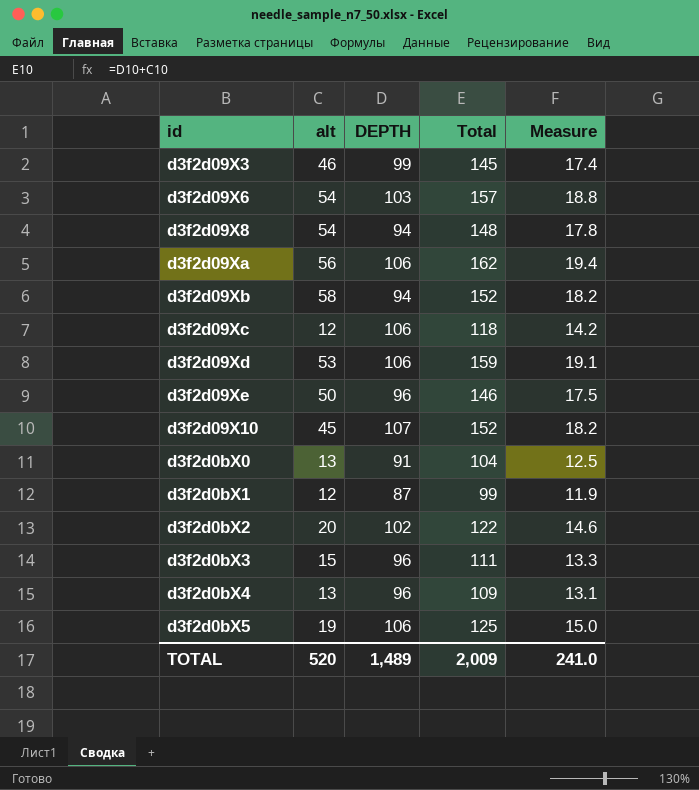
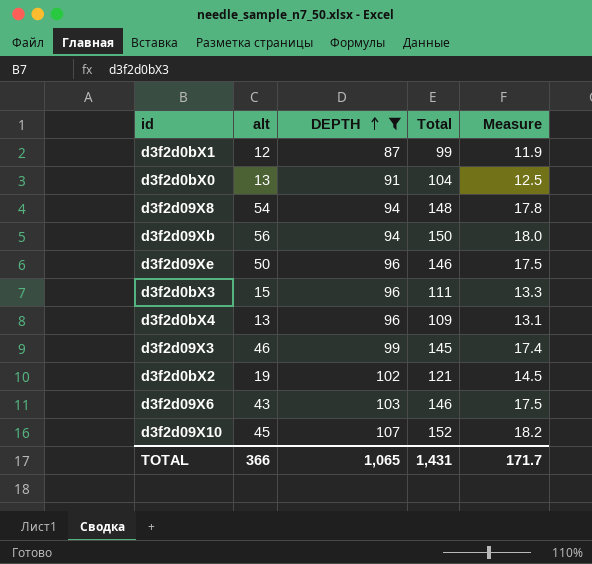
filter: none -> DEPTH != 106
row order: none -> DEPTH ascending
d3f2d09Xb | alt: 58 -> 56
d3f2d09Xb | Total: 152 -> 150
d3f2d09Xb | Measure: 18.2 -> 18.0
d3f2d0bX2 | alt: 20 -> 19
d3f2d0bX2 | Total: 122 -> 121
d3f2d0bX2 | Measure: 14.6 -> 14.5
d3f2d09X6 | alt: 54 -> 43
d3f2d09X6 | Total: 157 -> 146
d3f2d09X6 | Measure: 18.8 -> 17.5
TOTAL | alt: 520 -> 366
TOTAL | DEPTH: 1,489 -> 1,065
TOTAL | Total: 2,009 -> 1,431
TOTAL | Measure: 241.0 -> 171.7

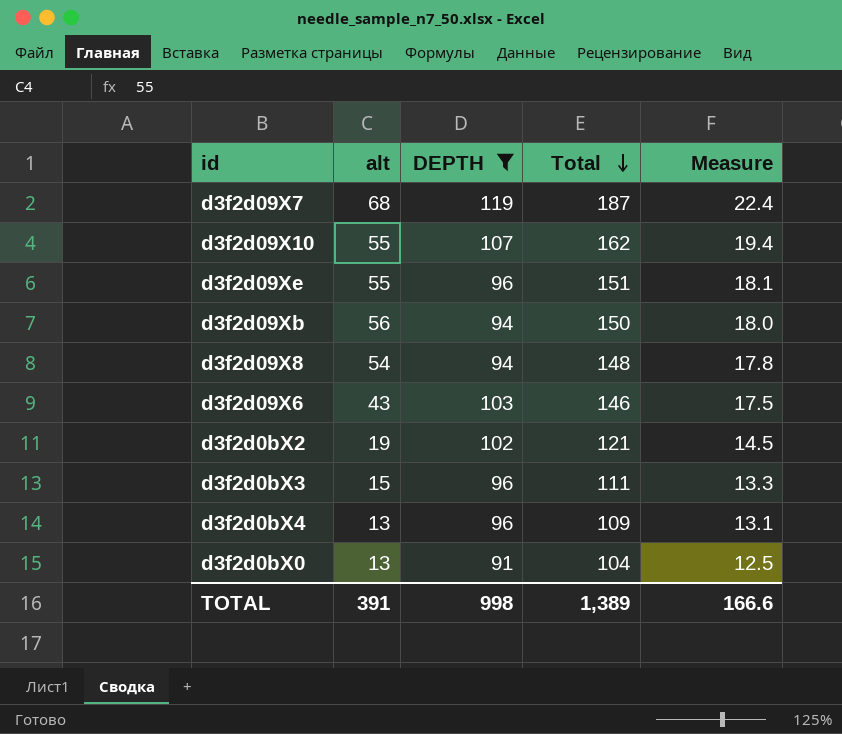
row order: DEPTH ascending -> Total descending
row d3f2d0bX1: 12 | 87 | 99 | 11.9 -> none
row d3f2d09X3: 46 | 99 | 145 | 17.4 -> none
row d3f2d09X7: none -> 68 | 119 | 187 | 22.4
d3f2d09X10 | alt: 45 -> 55
d3f2d09X10 | Total: 152 -> 162
d3f2d09X10 | Measure: 18.2 -> 19.4
d3f2d09Xe | alt: 50 -> 55
d3f2d09Xe | Total: 146 -> 151
d3f2d09Xe | Measure: 17.5 -> 18.1
TOTAL | alt: 366 -> 391
TOTAL | DEPTH: 1,065 -> 998
TOTAL | Total: 1,431 -> 1,389
TOTAL | Measure: 171.7 -> 166.6

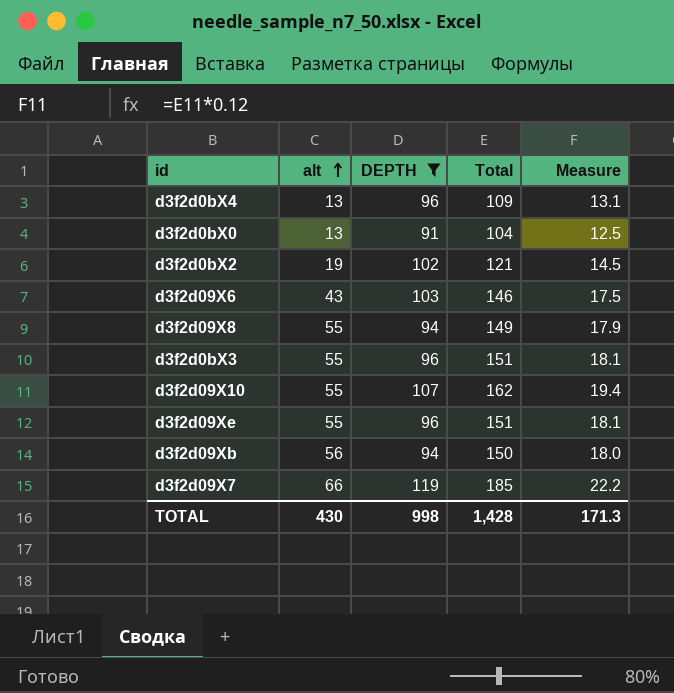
row order: Total descending -> alt ascending
d3f2d09X8 | alt: 54 -> 55
d3f2d09X8 | Total: 148 -> 149
d3f2d09X8 | Measure: 17.8 -> 17.9
d3f2d0bX3 | alt: 15 -> 55
d3f2d0bX3 | Total: 111 -> 151
d3f2d0bX3 | Measure: 13.3 -> 18.1
d3f2d09X7 | alt: 68 -> 66
d3f2d09X7 | Total: 187 -> 185
d3f2d09X7 | Measure: 22.4 -> 22.2
TOTAL | alt: 391 -> 430
TOTAL | Total: 1,389 -> 1,428
TOTAL | Measure: 166.6 -> 171.3

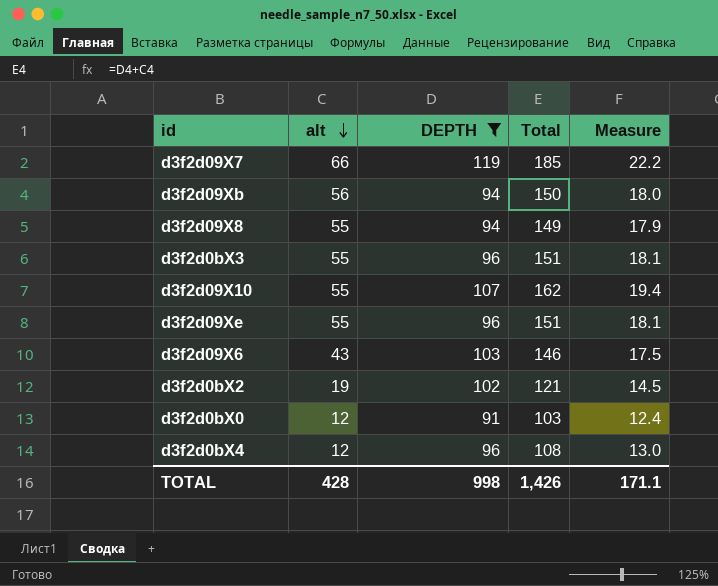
row order: alt ascending -> alt descending
d3f2d0bX0 | alt: 13 -> 12
d3f2d0bX0 | Total: 104 -> 103
d3f2d0bX0 | Measure: 12.5 -> 12.4
d3f2d0bX4 | alt: 13 -> 12
d3f2d0bX4 | Total: 109 -> 108
d3f2d0bX4 | Measure: 13.1 -> 13.0
TOTAL | alt: 430 -> 428
TOTAL | Total: 1,428 -> 1,426
TOTAL | Measure: 171.3 -> 171.1

